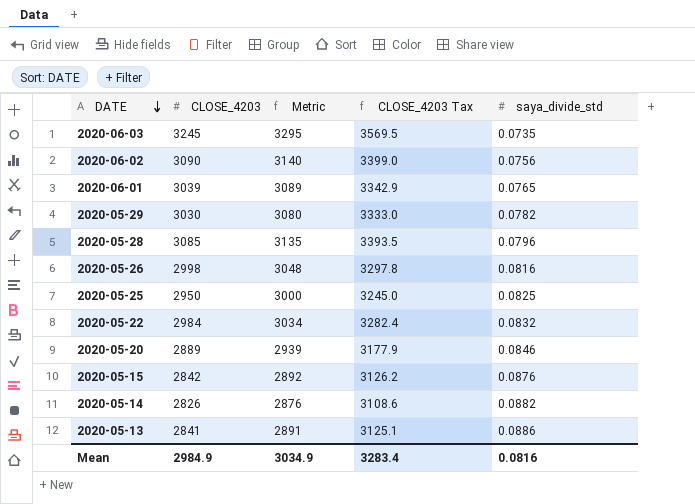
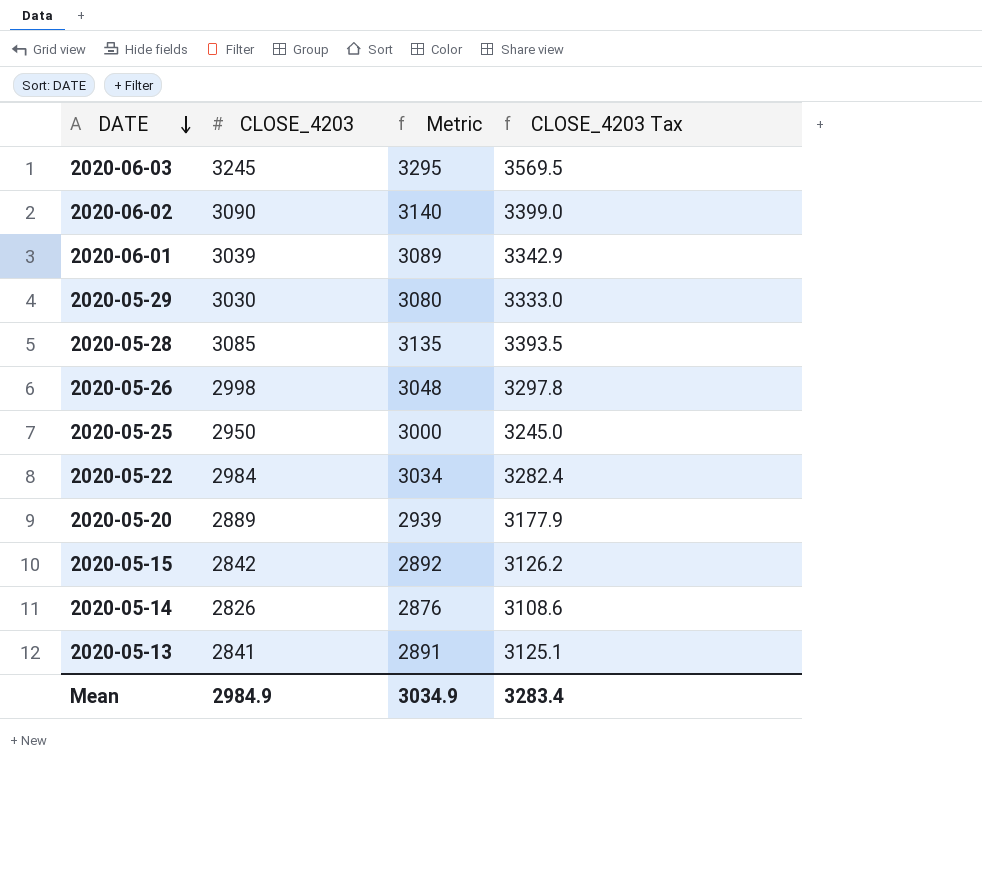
column saya_divide_std | position: 5 -> none

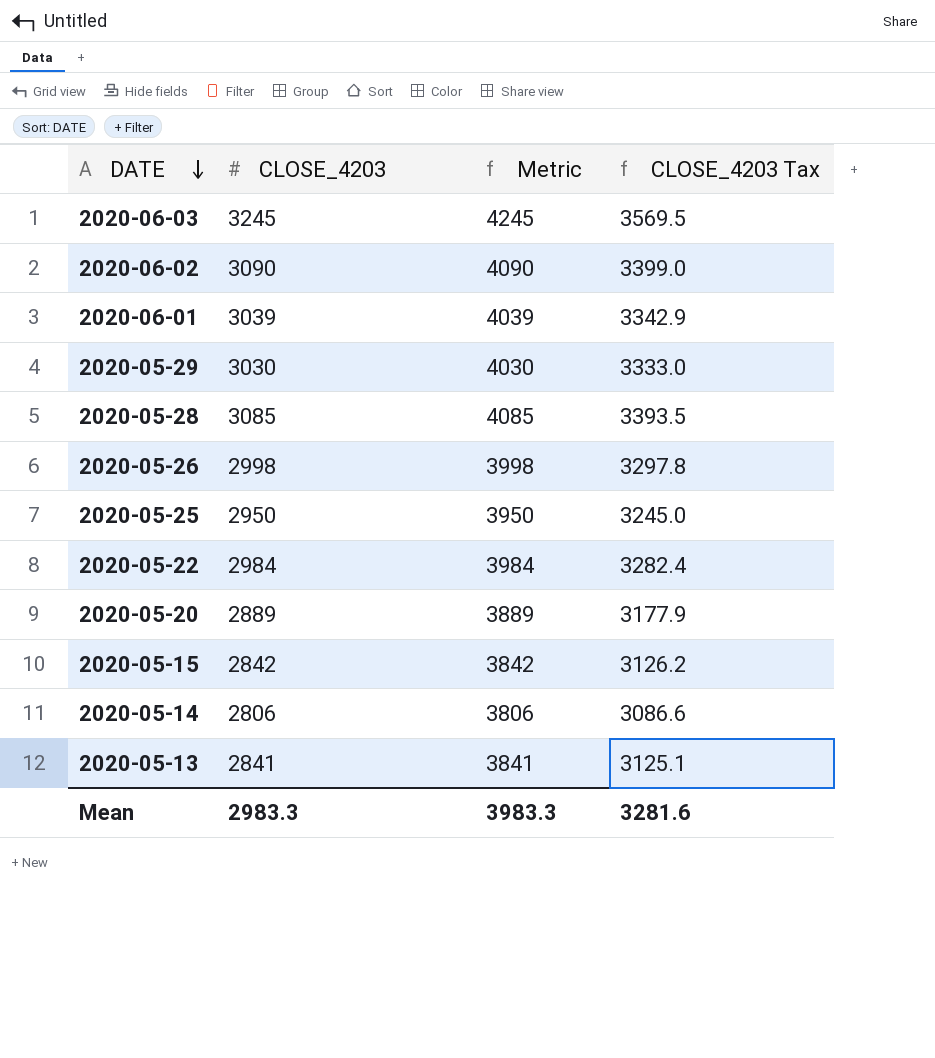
column Metric | formula: [CLOSE_4203] + 50 -> [CLOSE_4203] + 1000
2020-05-14 | CLOSE_4203: 2826 -> 2806
2020-05-14 | CLOSE_4203 Tax: 3108.6 -> 3086.6
Mean | CLOSE_4203: 2984.9 -> 2983.3
Mean | Metric: 3034.9 -> 3983.3
Mean | CLOSE_4203 Tax: 3283.4 -> 3281.6

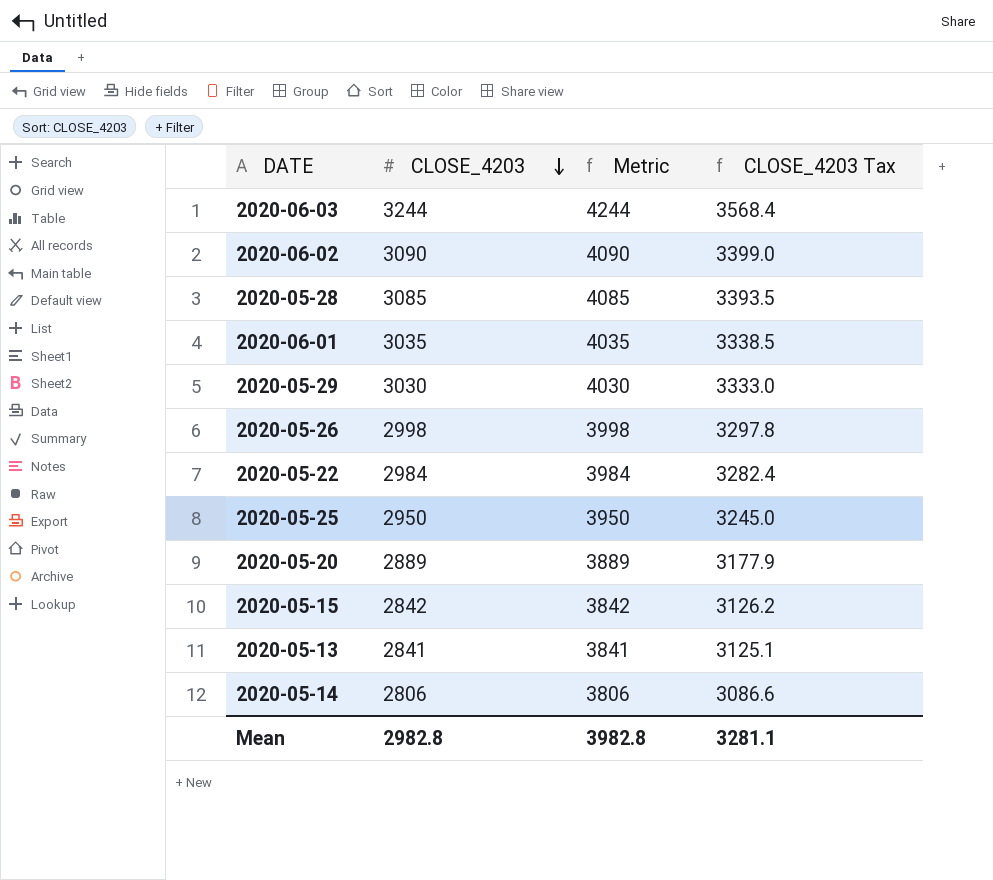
row order: DATE descending -> CLOSE_4203 descending
2020-06-03 | CLOSE_4203: 3245 -> 3244
2020-06-03 | Metric: 4245 -> 4244
2020-06-03 | CLOSE_4203 Tax: 3569.5 -> 3568.4
2020-06-01 | CLOSE_4203: 3039 -> 3035
2020-06-01 | Metric: 4039 -> 4035
2020-06-01 | CLOSE_4203 Tax: 3342.9 -> 3338.5
Mean | CLOSE_4203: 2983.3 -> 2982.8
Mean | Metric: 3983.3 -> 3982.8
Mean | CLOSE_4203 Tax: 3281.6 -> 3281.1

